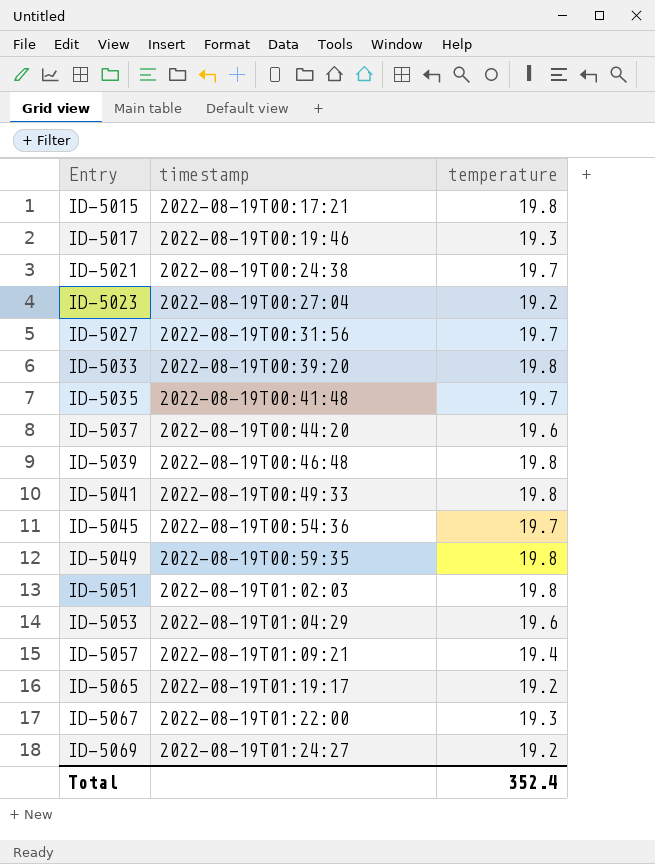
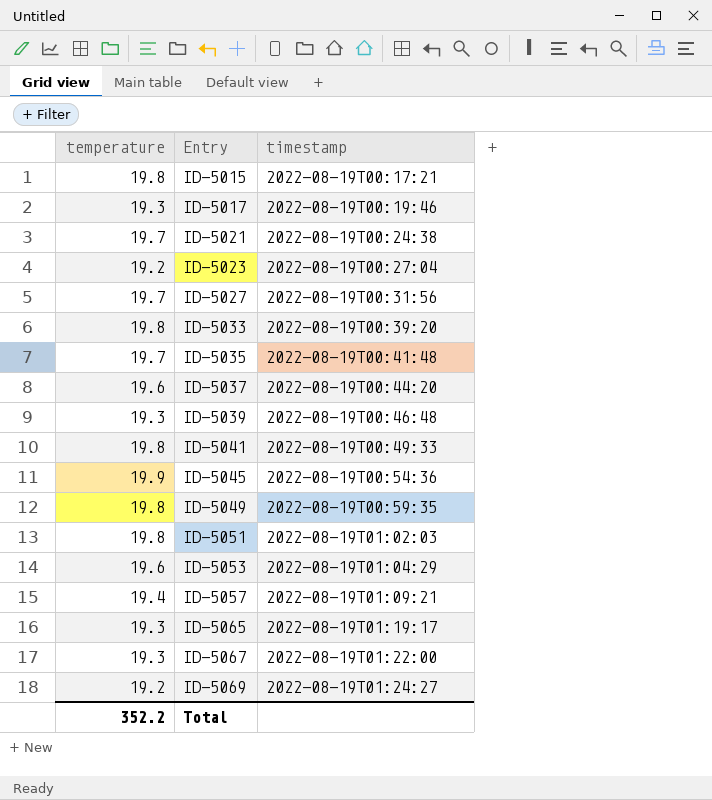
column temperature | position: 3 -> 1
ID-5039 | temperature: 19.8 -> 19.3
ID-5045 | temperature: 19.7 -> 19.9
ID-5065 | temperature: 19.2 -> 19.3
Total | temperature: 352.4 -> 352.2

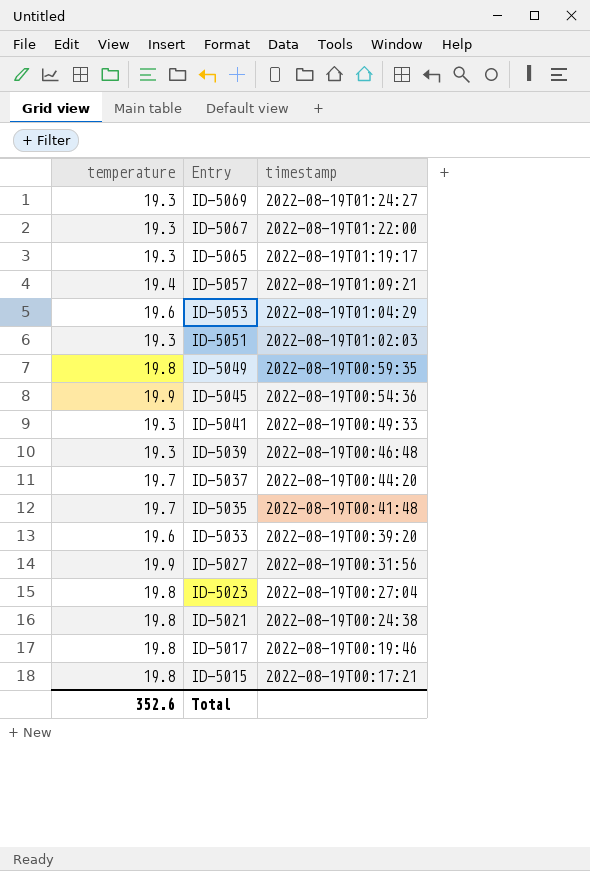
row order: Entry ascending -> Entry descending
ID-5069 | temperature: 19.2 -> 19.3
ID-5051 | temperature: 19.8 -> 19.3
ID-5041 | temperature: 19.8 -> 19.3
ID-5037 | temperature: 19.6 -> 19.7
ID-5033 | temperature: 19.8 -> 19.6
ID-5027 | temperature: 19.7 -> 19.9
ID-5023 | temperature: 19.2 -> 19.8
ID-5021 | temperature: 19.7 -> 19.8
ID-5017 | temperature: 19.3 -> 19.8
Total | temperature: 352.2 -> 352.6

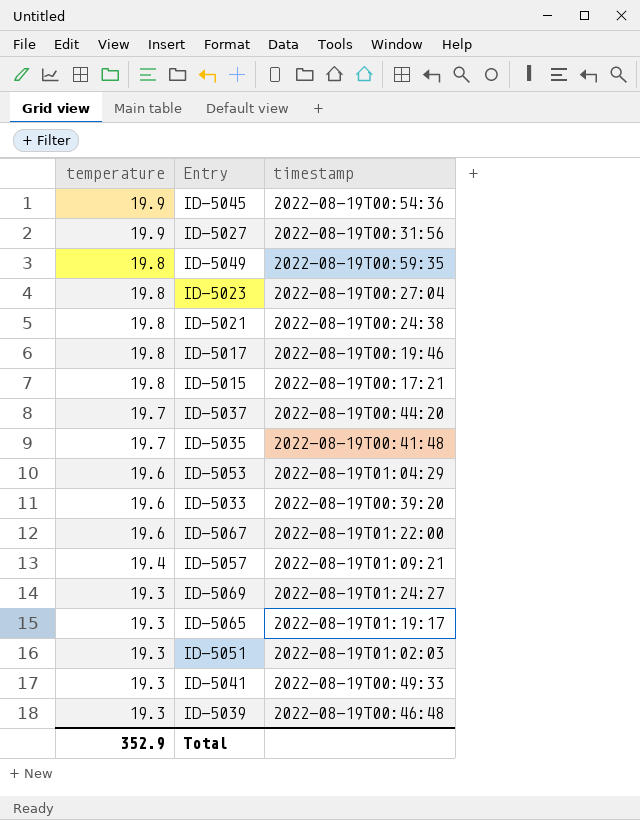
row order: Entry descending -> temperature descending
ID-5067 | temperature: 19.3 -> 19.6
Total | temperature: 352.6 -> 352.9

